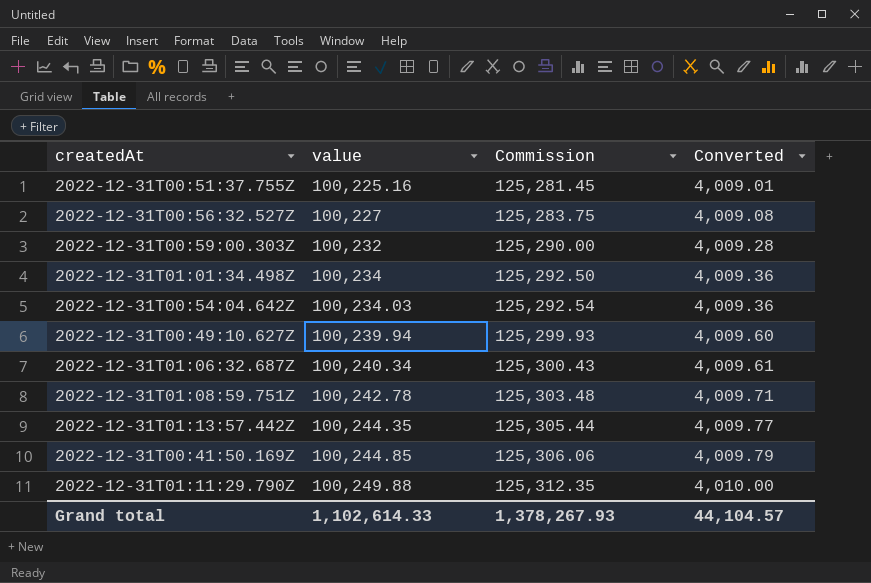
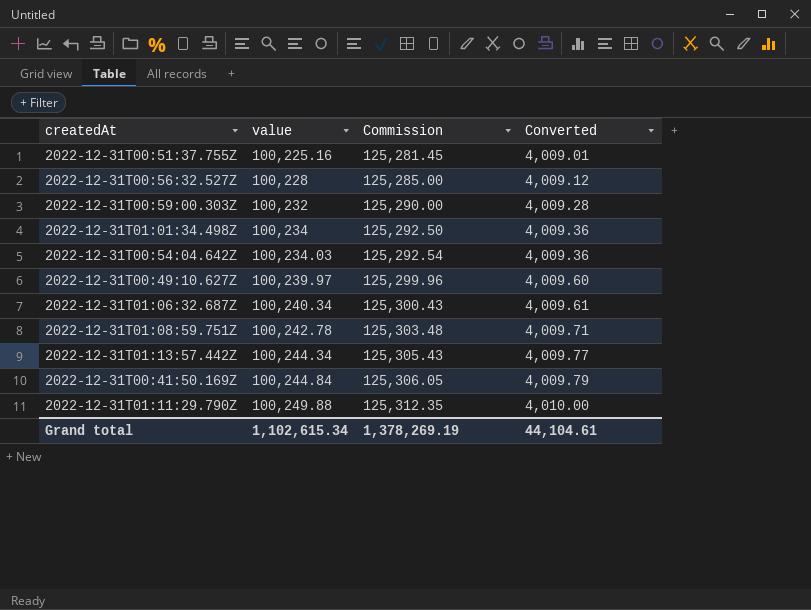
2022-12-31T00:56:32.527Z | value: 100,227 -> 100,228
2022-12-31T00:56:32.527Z | Commission: 125,283.75 -> 125,285.00
2022-12-31T00:56:32.527Z | Converted: 4,009.08 -> 4,009.12
2022-12-31T00:49:10.627Z | value: 100,239.94 -> 100,239.97
2022-12-31T00:49:10.627Z | Commission: 125,299.93 -> 125,299.96
2022-12-31T01:13:57.442Z | value: 100,244.35 -> 100,244.34
2022-12-31T01:13:57.442Z | Commission: 125,305.44 -> 125,305.43
2022-12-31T00:41:50.169Z | value: 100,244.85 -> 100,244.84
2022-12-31T00:41:50.169Z | Commission: 125,306.06 -> 125,306.05
Grand total | value: 1,102,614.33 -> 1,102,615.34
Grand total | Commission: 1,378,267.93 -> 1,378,269.19
Grand total | Converted: 44,104.57 -> 44,104.61

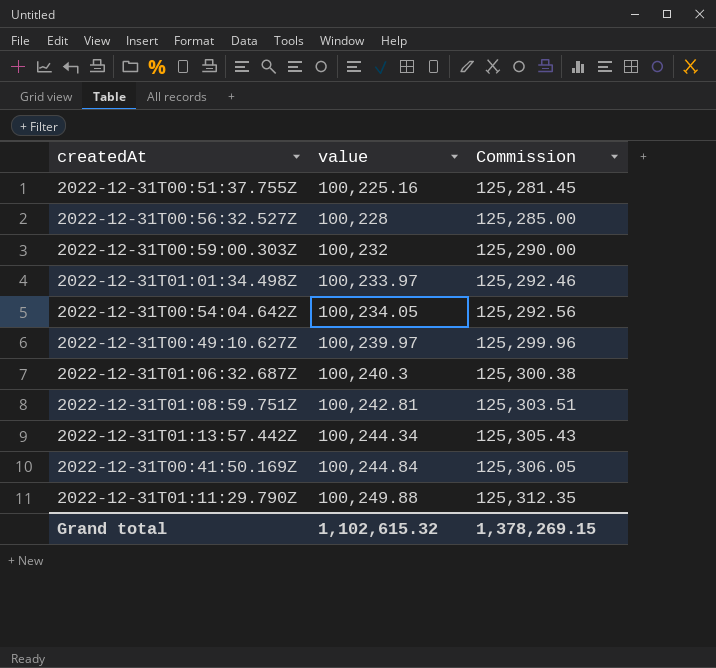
column Converted | formula: [value] * 0.04 -> none
2022-12-31T01:01:34.498Z | value: 100,234 -> 100,233.97
2022-12-31T01:01:34.498Z | Commission: 125,292.50 -> 125,292.46
2022-12-31T00:54:04.642Z | value: 100,234.03 -> 100,234.05
2022-12-31T00:54:04.642Z | Commission: 125,292.54 -> 125,292.56
2022-12-31T01:06:32.687Z | value: 100,240.34 -> 100,240.3
2022-12-31T01:06:32.687Z | Commission: 125,300.43 -> 125,300.38
2022-12-31T01:08:59.751Z | value: 100,242.78 -> 100,242.81
2022-12-31T01:08:59.751Z | Commission: 125,303.48 -> 125,303.51
Grand total | value: 1,102,615.34 -> 1,102,615.32
Grand total | Commission: 1,378,269.19 -> 1,378,269.15

